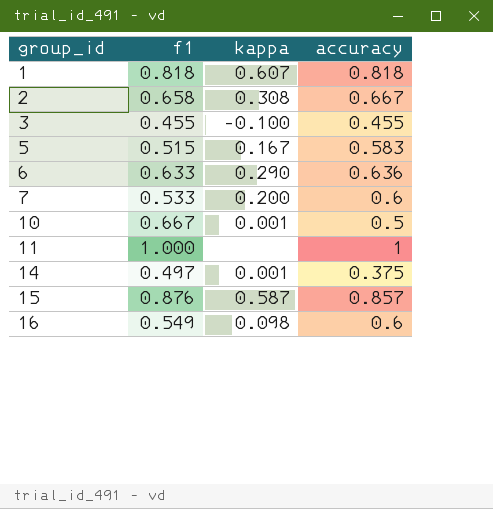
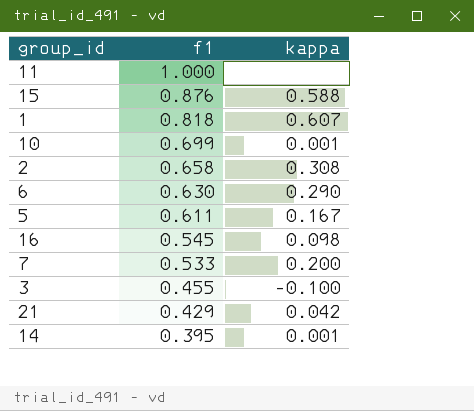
row order: group_id ascending -> f1 descending
column accuracy | position: 4 -> none
15 | kappa: 0.587 -> 0.588
10 | f1: 0.667 -> 0.699
6 | f1: 0.633 -> 0.630
5 | f1: 0.515 -> 0.611
16 | f1: 0.549 -> 0.545
row 21: none -> 0.429 | 0.042
14 | f1: 0.497 -> 0.395

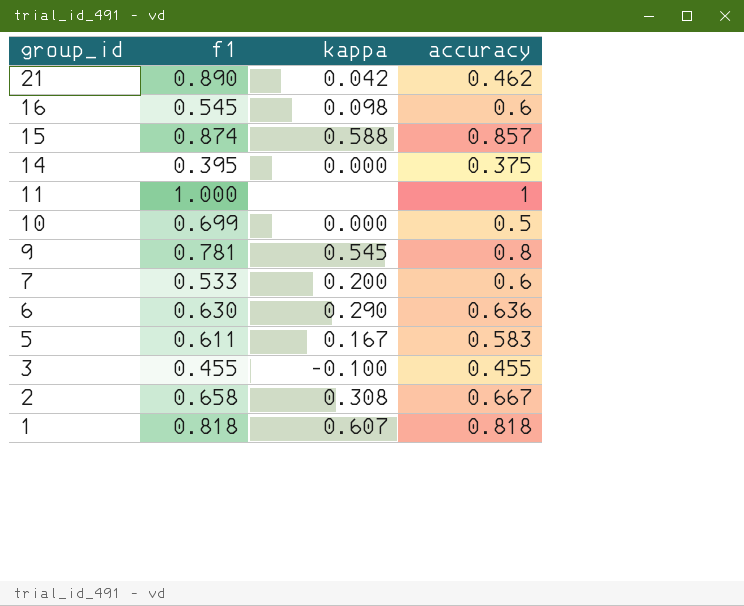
row order: f1 descending -> group_id descending
column accuracy | position: none -> 4
21 | f1: 0.429 -> 0.890
15 | f1: 0.876 -> 0.874
14 | kappa: 0.001 -> 0.000
10 | kappa: 0.001 -> 0.000
row 9: none -> 0.781 | 0.545 | 0.8

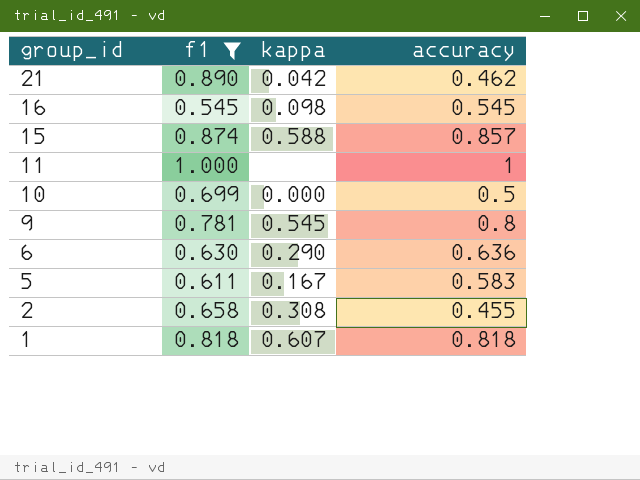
filter: none -> f1 >= 0.545
16 | accuracy: 0.6 -> 0.545
2 | accuracy: 0.667 -> 0.455

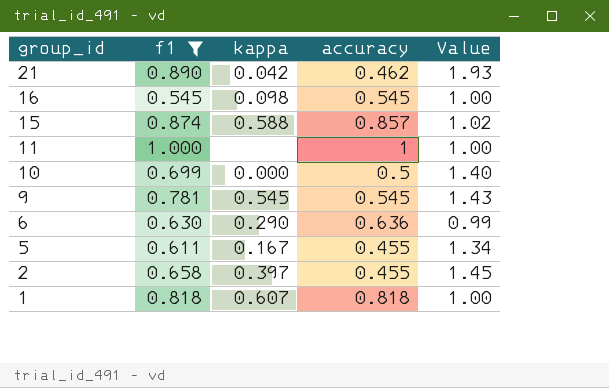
column Value | formula: none -> [f1] / [accuracy]
9 | accuracy: 0.8 -> 0.545
5 | accuracy: 0.583 -> 0.455
2 | kappa: 0.308 -> 0.397

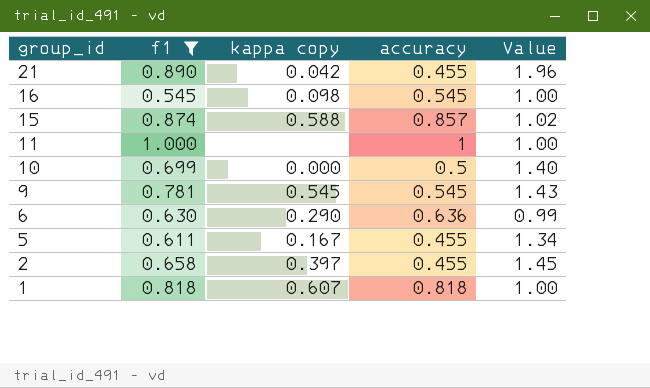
column name: kappa -> kappa copy
21 | accuracy: 0.462 -> 0.455
21 | Value: 1.93 -> 1.96

